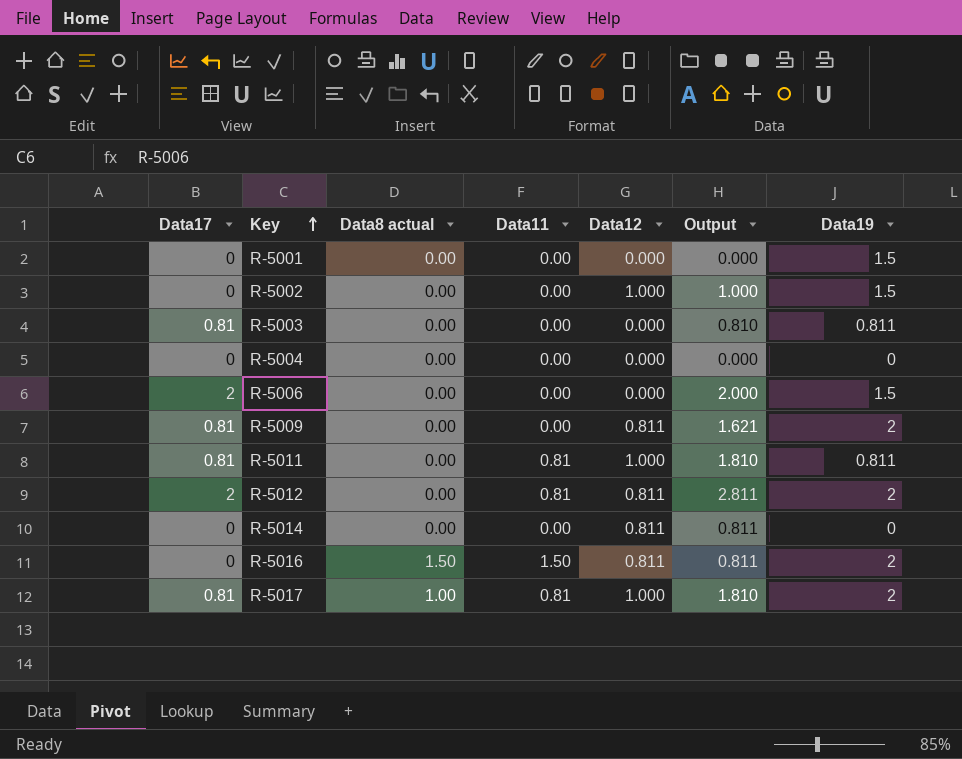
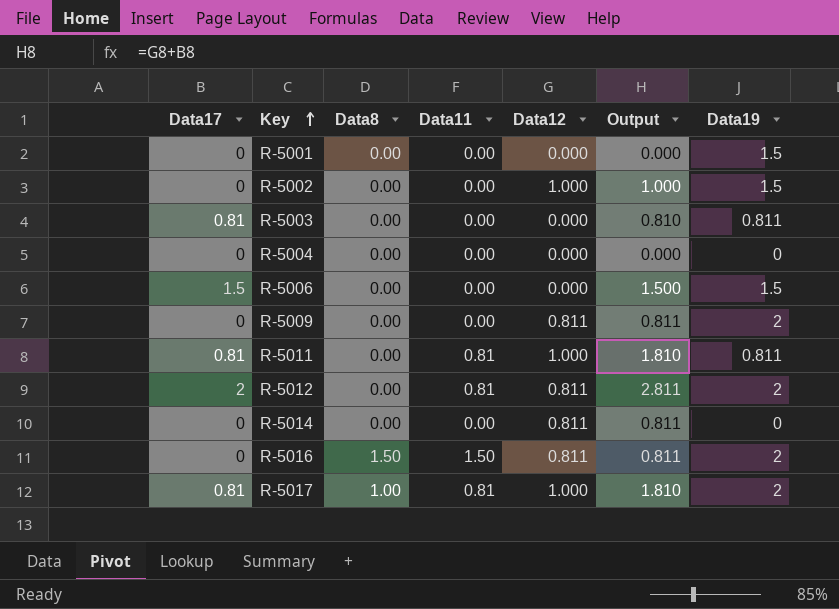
column name: Data8 actual -> Data8
R-5006 | Data17: 2 -> 1.5
R-5006 | Output: 2.000 -> 1.500
R-5009 | Data17: 0.81 -> 0
R-5009 | Output: 1.621 -> 0.811

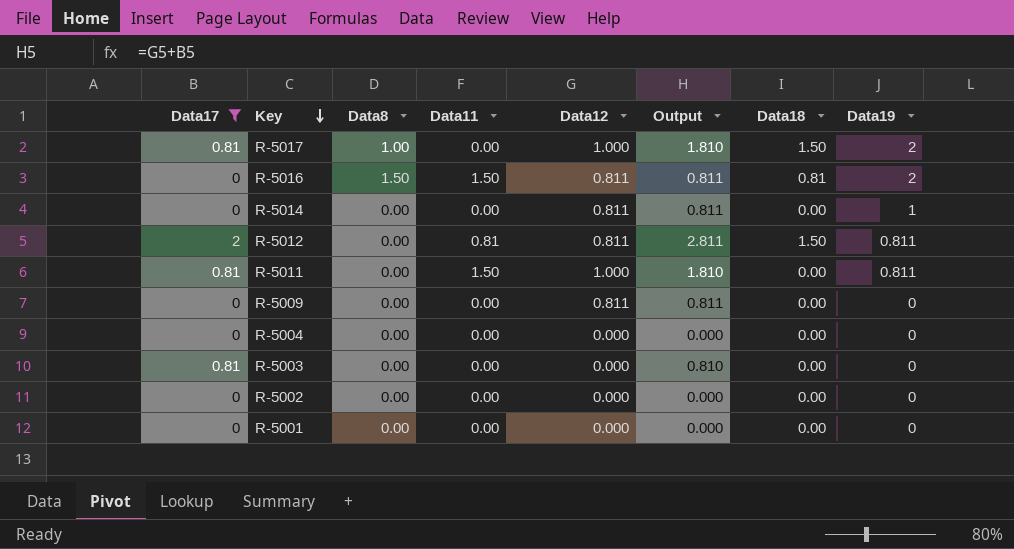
filter: none -> Data17 != 1.5
row order: Key ascending -> Key descending
column Data18 | position: none -> 7
R-5017 | Data11: 0.81 -> 0.00
R-5014 | Data19: 0 -> 1
R-5012 | Data19: 2 -> 0.811
R-5011 | Data11: 0.81 -> 1.50
R-5009 | Data19: 2 -> 0
R-5003 | Data19: 0.811 -> 0
R-5002 | Data12: 1.000 -> 0.000
R-5002 | Output: 1.000 -> 0.000
R-5002 | Data19: 1.5 -> 0
R-5001 | Data19: 1.5 -> 0

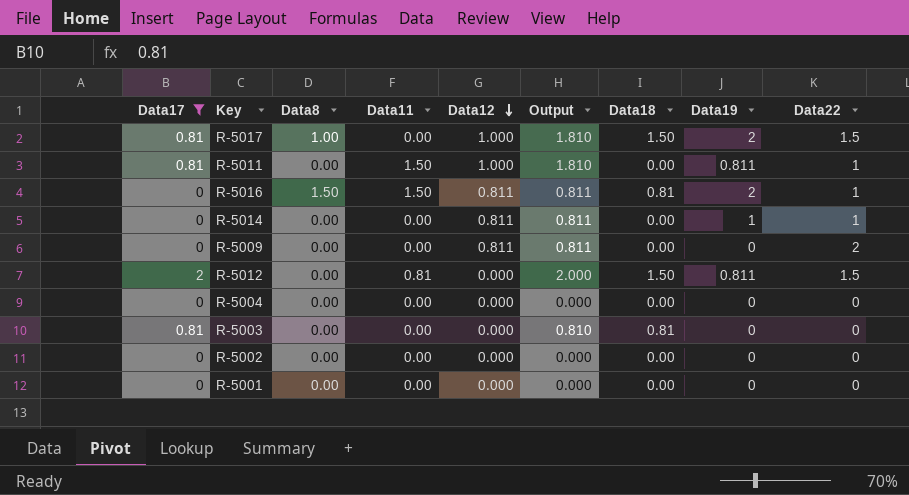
row order: Key descending -> Data12 descending
column Data22 | position: none -> 9
R-5012 | Data12: 0.811 -> 0.000
R-5012 | Output: 2.811 -> 2.000
R-5003 | Data18: 0.00 -> 0.81

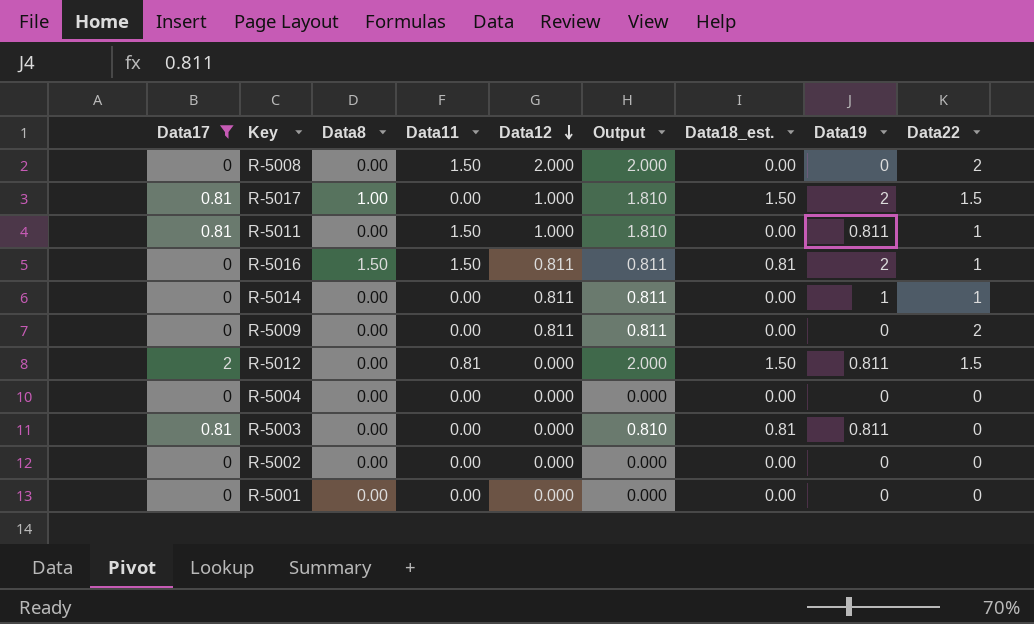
column name: Data18 -> Data18_est.
row R-5008: none -> 0 | 0.00 | 1.50 | 2.000 | 2.000 | 0.00 | 0 | 2
R-5003 | Data19: 0 -> 0.811

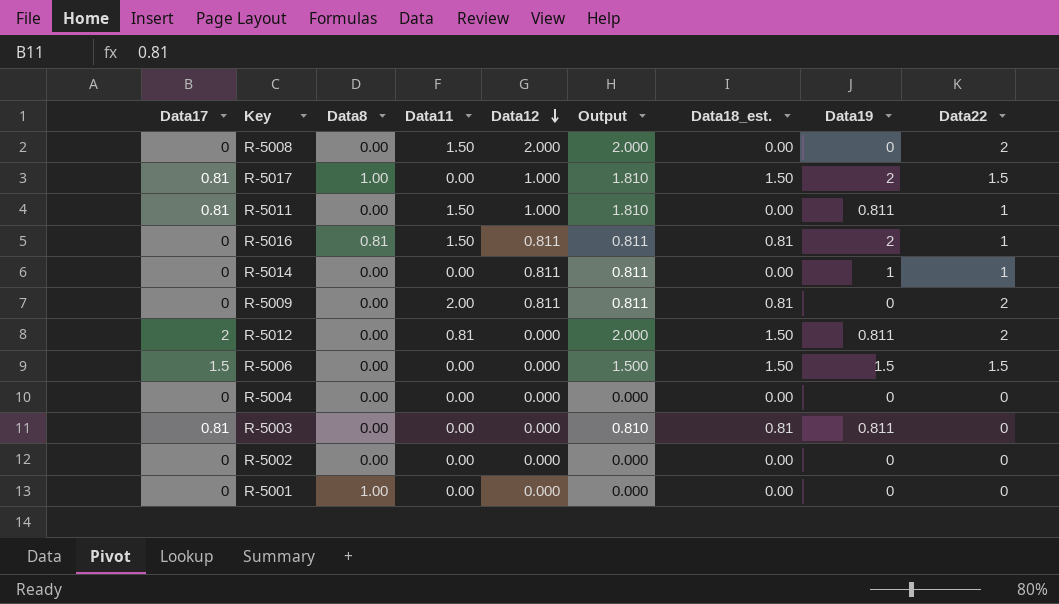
filter: Data17 != 1.5 -> none
R-5016 | Data8: 1.50 -> 0.81
R-5009 | Data11: 0.00 -> 2.00
R-5009 | Data18_est.: 0.00 -> 0.81
R-5012 | Data22: 1.5 -> 2
R-5001 | Data8: 0.00 -> 1.00

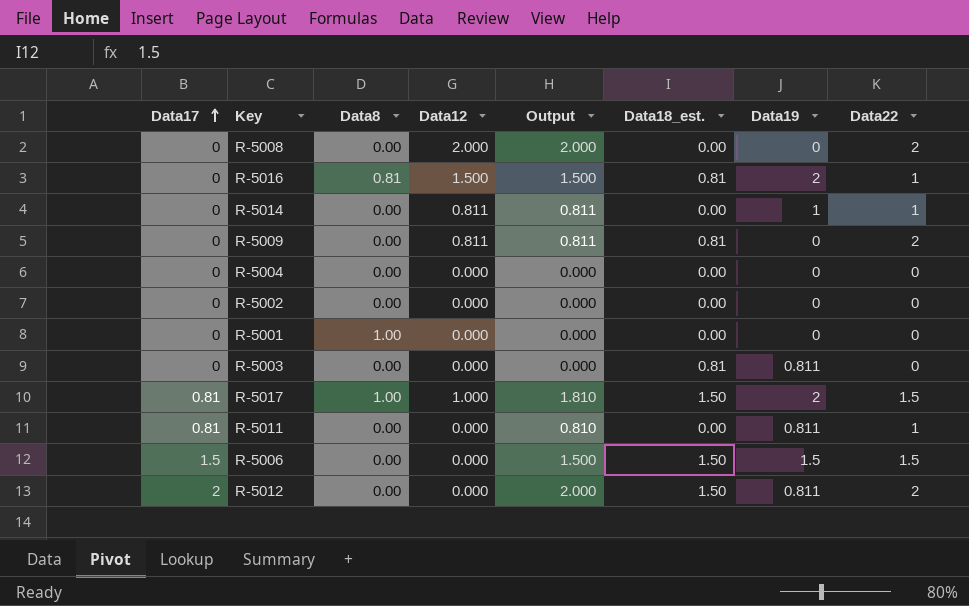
row order: Data12 descending -> Data17 ascending
column Data11 | position: 4 -> none
R-5016 | Data12: 0.811 -> 1.500
R-5016 | Output: 0.811 -> 1.500
R-5003 | Data17: 0.81 -> 0
R-5003 | Output: 0.810 -> 0.000
R-5011 | Data12: 1.000 -> 0.000
R-5011 | Output: 1.810 -> 0.810

